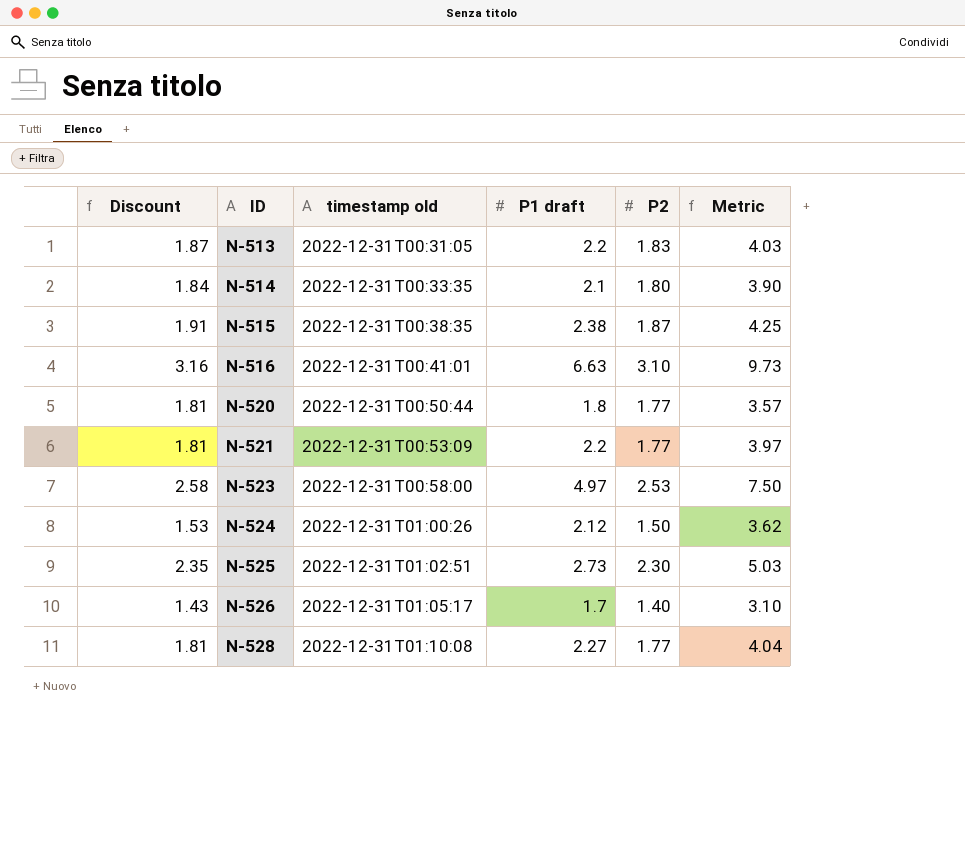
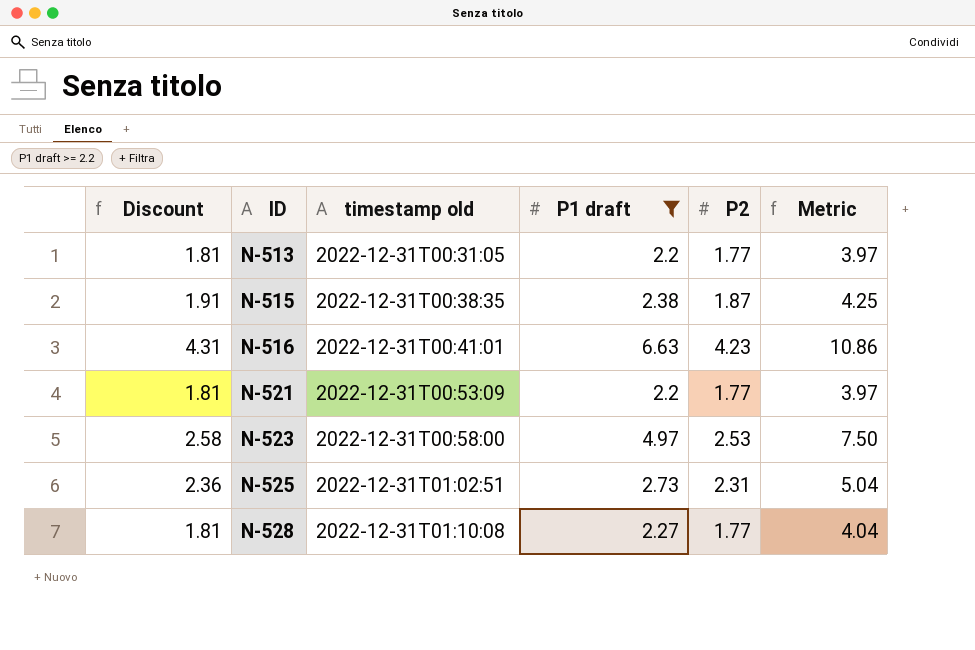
filter: none -> P1 draft >= 2.2
N-513 | Discount: 1.87 -> 1.81
N-513 | P2: 1.83 -> 1.77
N-513 | Metric: 4.03 -> 3.97
N-516 | Discount: 3.16 -> 4.31
N-516 | P2: 3.10 -> 4.23
N-516 | Metric: 9.73 -> 10.86
N-525 | Discount: 2.35 -> 2.36
N-525 | P2: 2.30 -> 2.31
N-525 | Metric: 5.03 -> 5.04

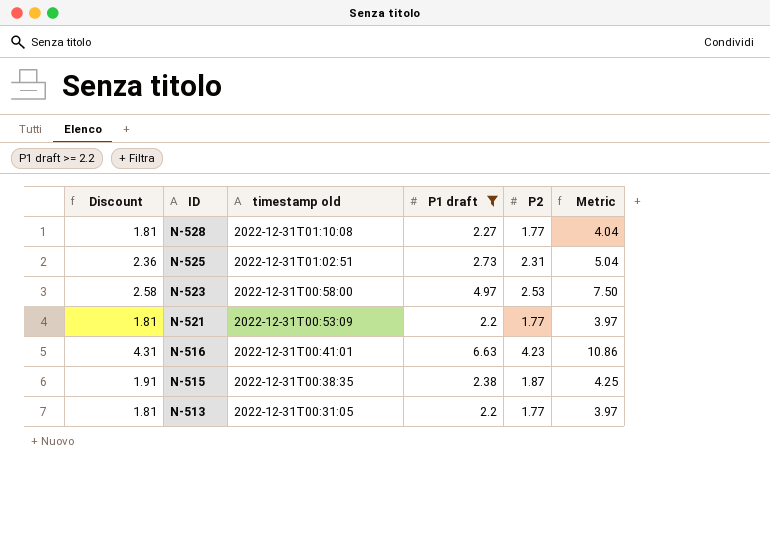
row order: ID ascending -> ID descending

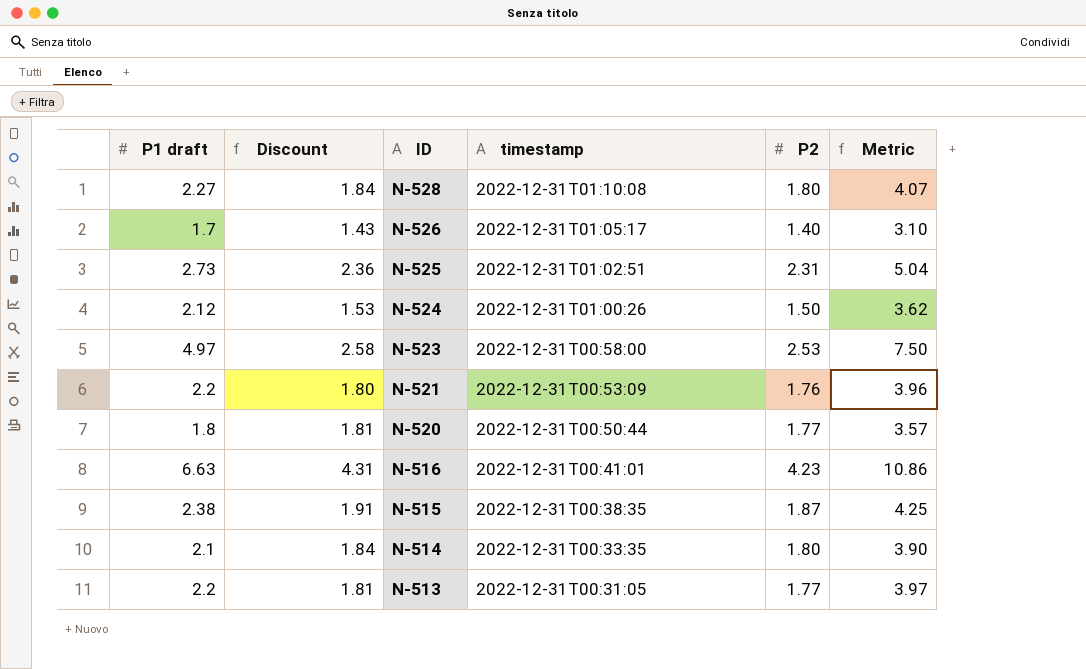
filter: P1 draft >= 2.2 -> none
column P1 draft | position: 4 -> 1
column name: timestamp old -> timestamp
N-528 | Discount: 1.81 -> 1.84
N-528 | P2: 1.77 -> 1.80
N-528 | Metric: 4.04 -> 4.07
N-521 | Discount: 1.81 -> 1.80
N-521 | P2: 1.77 -> 1.76
N-521 | Metric: 3.97 -> 3.96

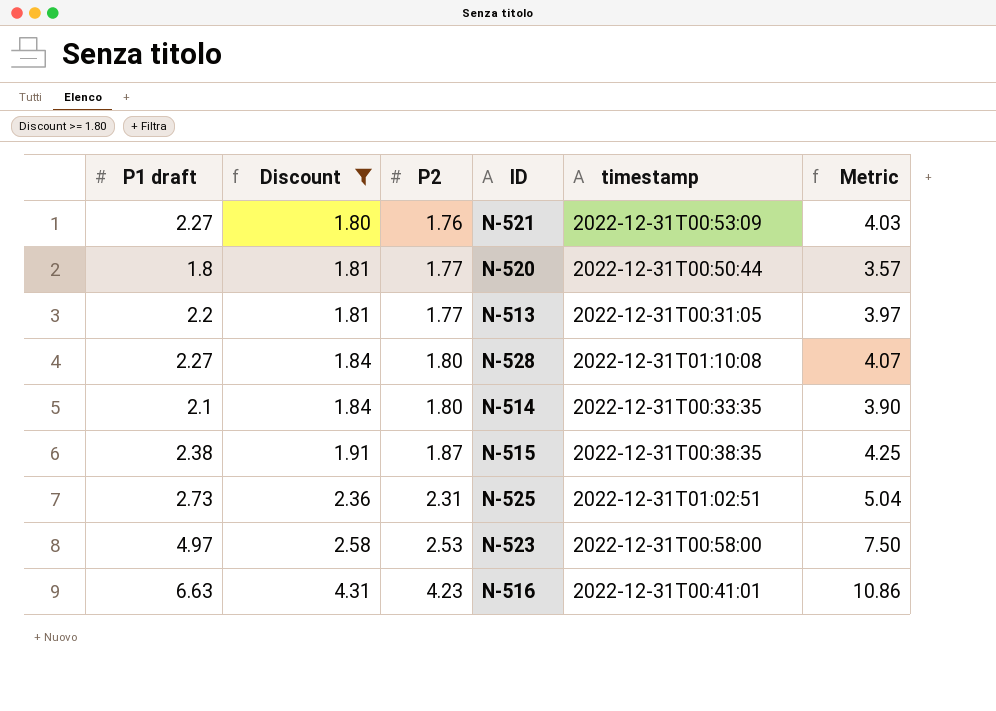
filter: none -> Discount >= 1.80
row order: ID descending -> Discount ascending
column P2 | position: 5 -> 3
N-521 | P1 draft: 2.2 -> 2.27
N-521 | Metric: 3.96 -> 4.03

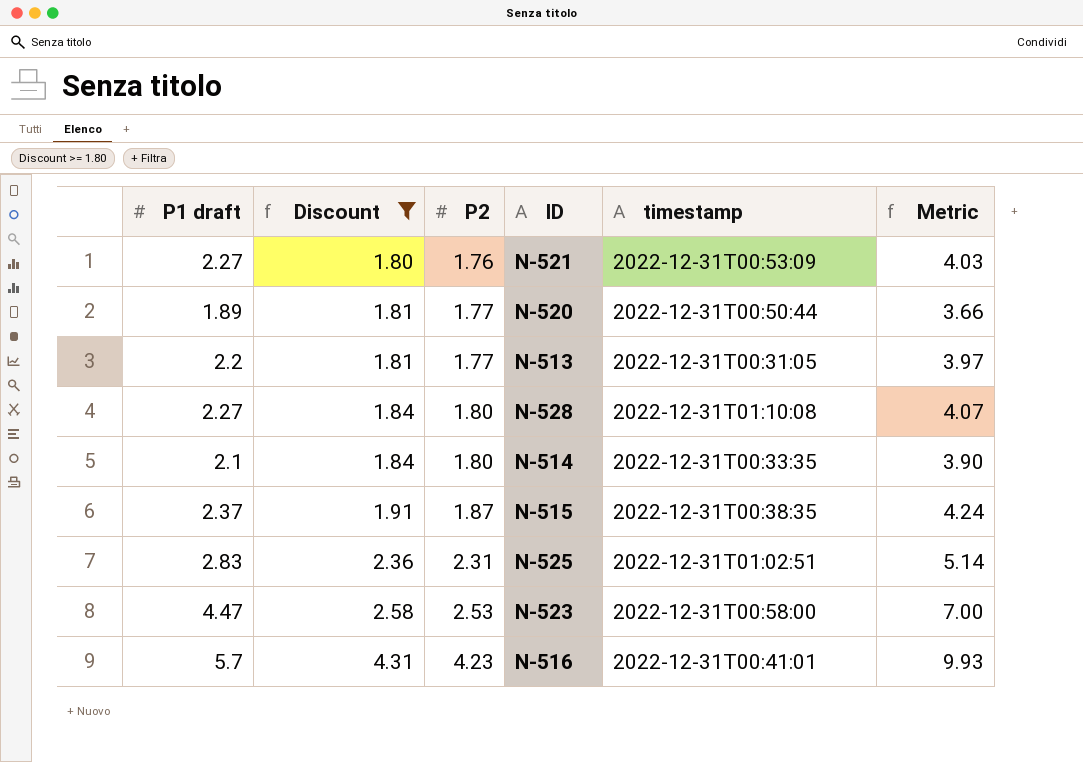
N-520 | P1 draft: 1.8 -> 1.89
N-520 | Metric: 3.57 -> 3.66
N-515 | P1 draft: 2.38 -> 2.37
N-515 | Metric: 4.25 -> 4.24
N-525 | P1 draft: 2.73 -> 2.83
N-525 | Metric: 5.04 -> 5.14
N-523 | P1 draft: 4.97 -> 4.47
N-523 | Metric: 7.50 -> 7.00
N-516 | P1 draft: 6.63 -> 5.7
N-516 | Metric: 10.86 -> 9.93

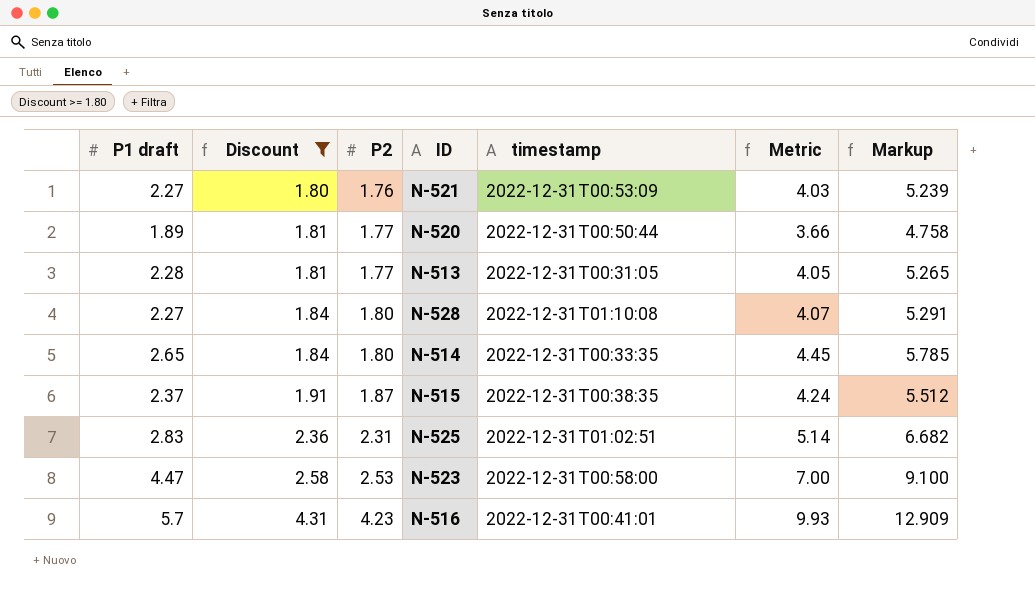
column Markup | formula: none -> [Metric] * 1.3
N-513 | P1 draft: 2.2 -> 2.28
N-513 | Metric: 3.97 -> 4.05
N-514 | P1 draft: 2.1 -> 2.65
N-514 | Metric: 3.90 -> 4.45

